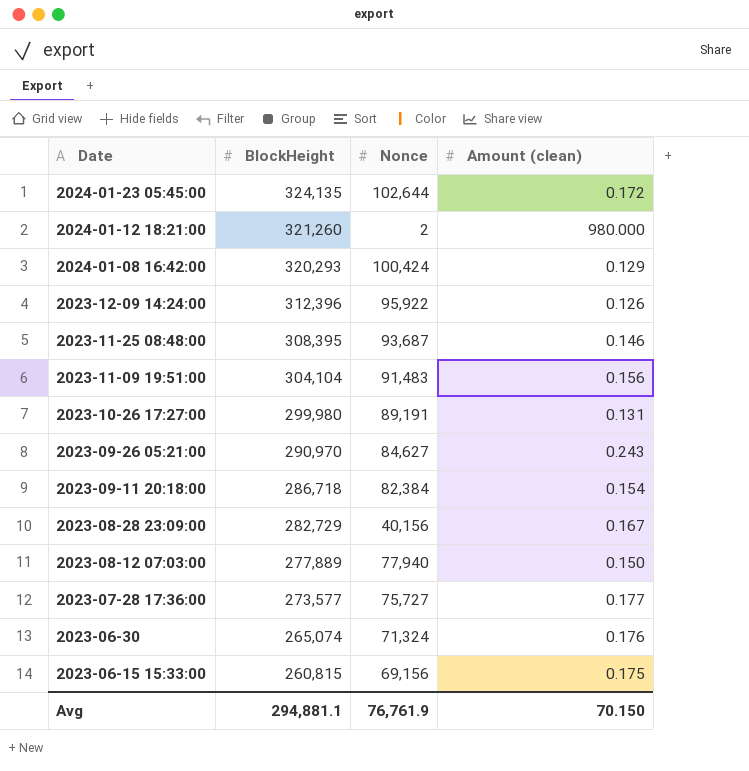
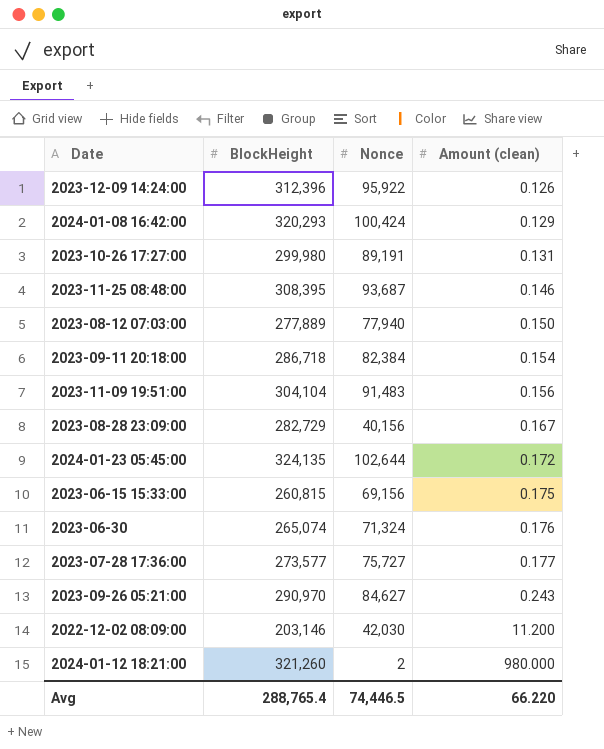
row order: Date descending -> Amount (clean) ascending
row 2022-12-02 08:09:00: none -> 203,146 | 42,030 | 11.200
Avg | BlockHeight: 294,881.1 -> 288,765.4
Avg | Nonce: 76,761.9 -> 74,446.5
Avg | Amount (clean): 70.150 -> 66.220

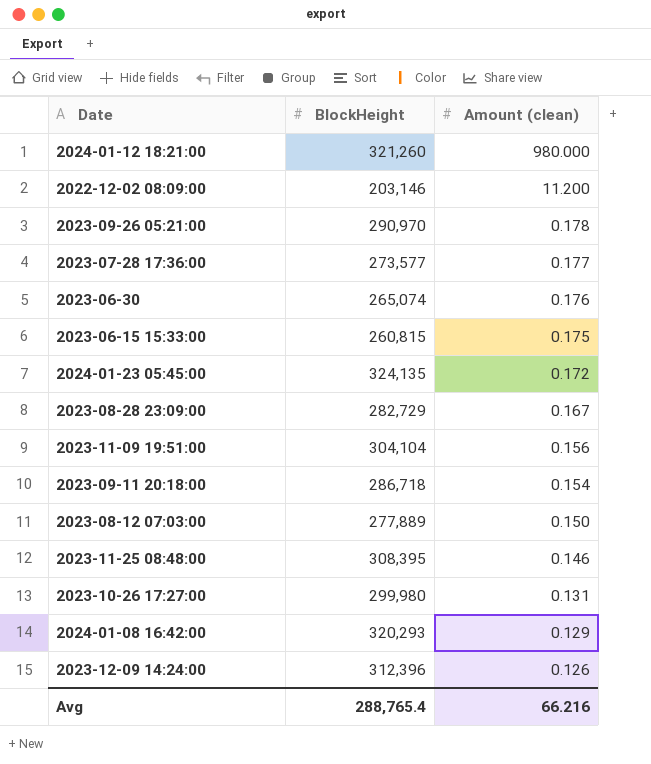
row order: Amount (clean) ascending -> Amount (clean) descending
column Nonce | position: 3 -> none
2023-09-26 05:21:00 | Amount (clean): 0.243 -> 0.178
Avg | Amount (clean): 66.220 -> 66.216

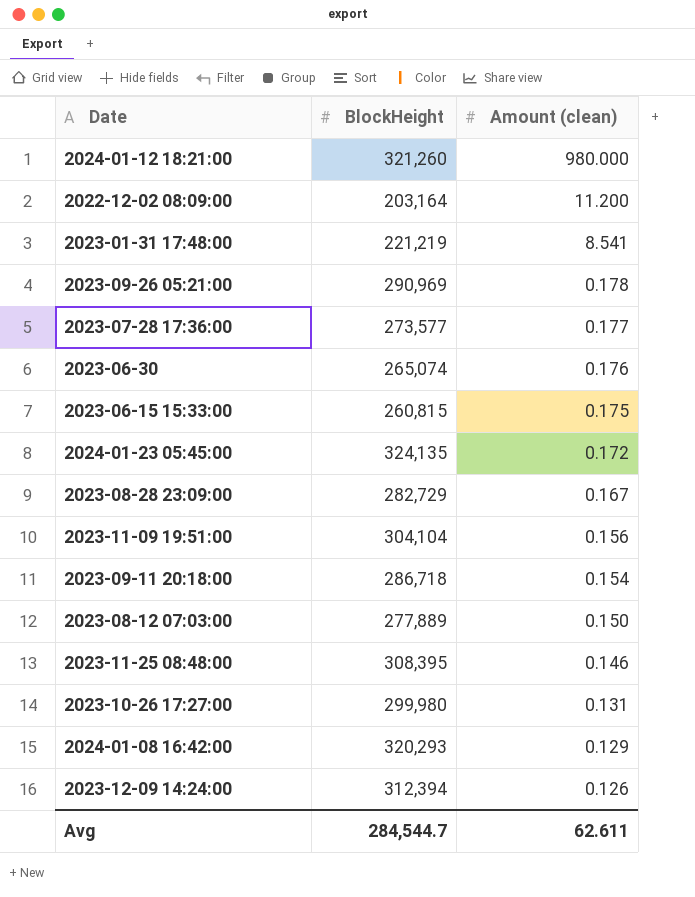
2022-12-02 08:09:00 | BlockHeight: 203,146 -> 203,164
row 2023-01-31 17:48:00: none -> 221,219 | 8.541
2023-09-26 05:21:00 | BlockHeight: 290,970 -> 290,969
2023-12-09 14:24:00 | BlockHeight: 312,396 -> 312,394
Avg | BlockHeight: 288,765.4 -> 284,544.7
Avg | Amount (clean): 66.216 -> 62.611

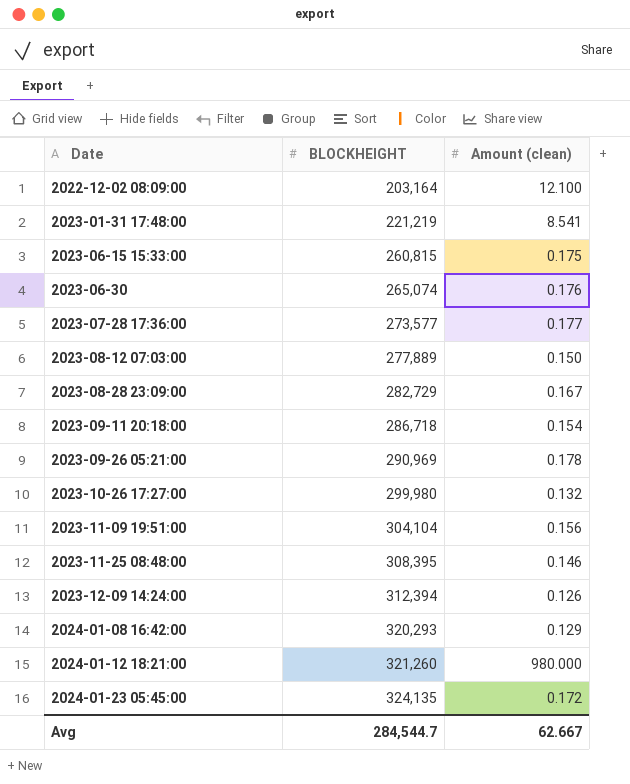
row order: Amount (clean) descending -> Date ascending
column name: BlockHeight -> BLOCKHEIGHT
2022-12-02 08:09:00 | Amount (clean): 11.200 -> 12.100
2023-10-26 17:27:00 | Amount (clean): 0.131 -> 0.132
Avg | Amount (clean): 62.611 -> 62.667

